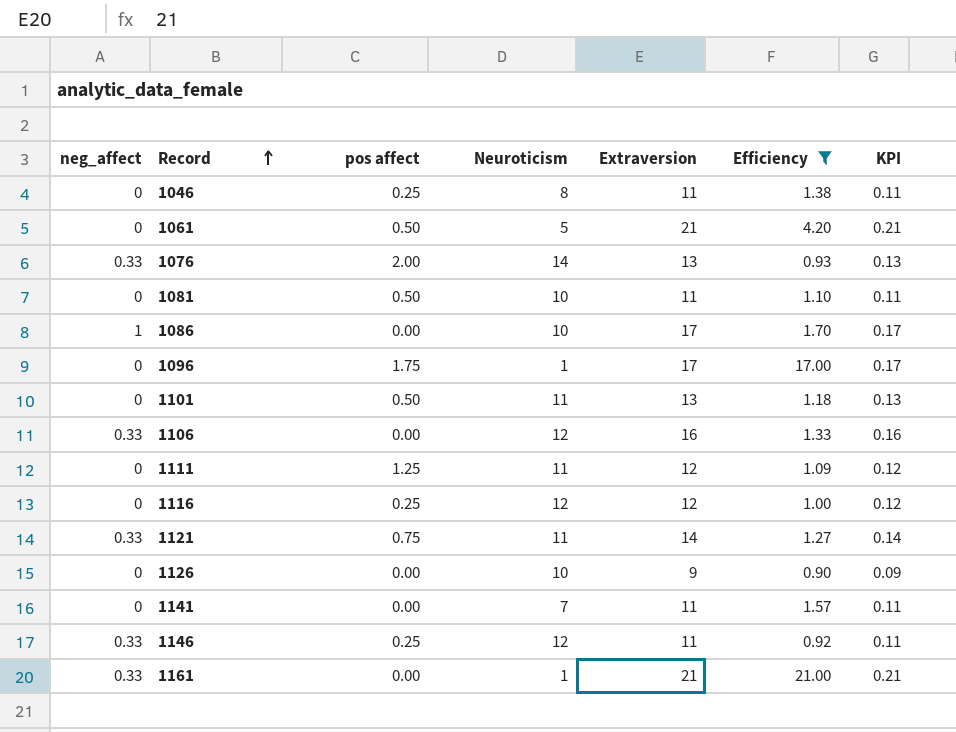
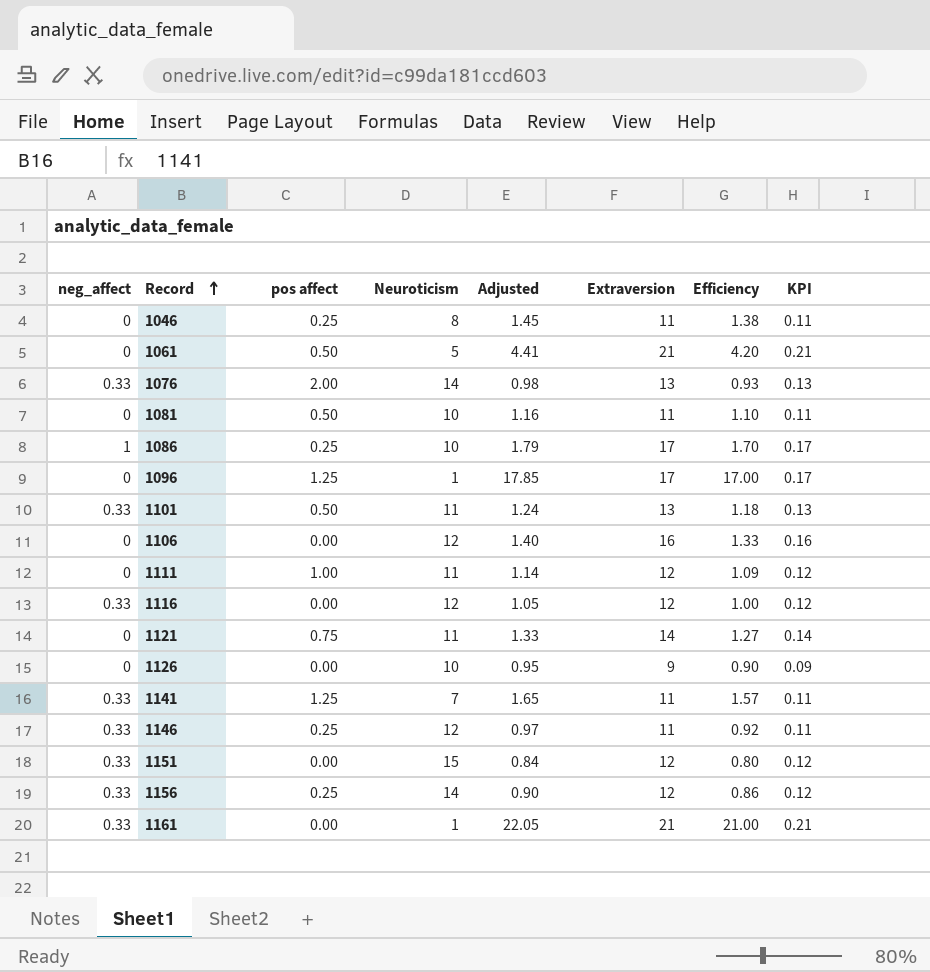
filter: Efficiency >= 0.90 -> none
column Adjusted | formula: none -> [Efficiency] * 1.05
1086 | pos affect: 0.00 -> 0.25
1096 | pos affect: 1.75 -> 1.25
1101 | neg_affect: 0 -> 0.33
1106 | neg_affect: 0.33 -> 0
1111 | pos affect: 1.25 -> 1.00
1116 | neg_affect: 0 -> 0.33
1116 | pos affect: 0.25 -> 0.00
1121 | neg_affect: 0.33 -> 0
1141 | neg_affect: 0 -> 0.33
1141 | pos affect: 0.00 -> 1.25

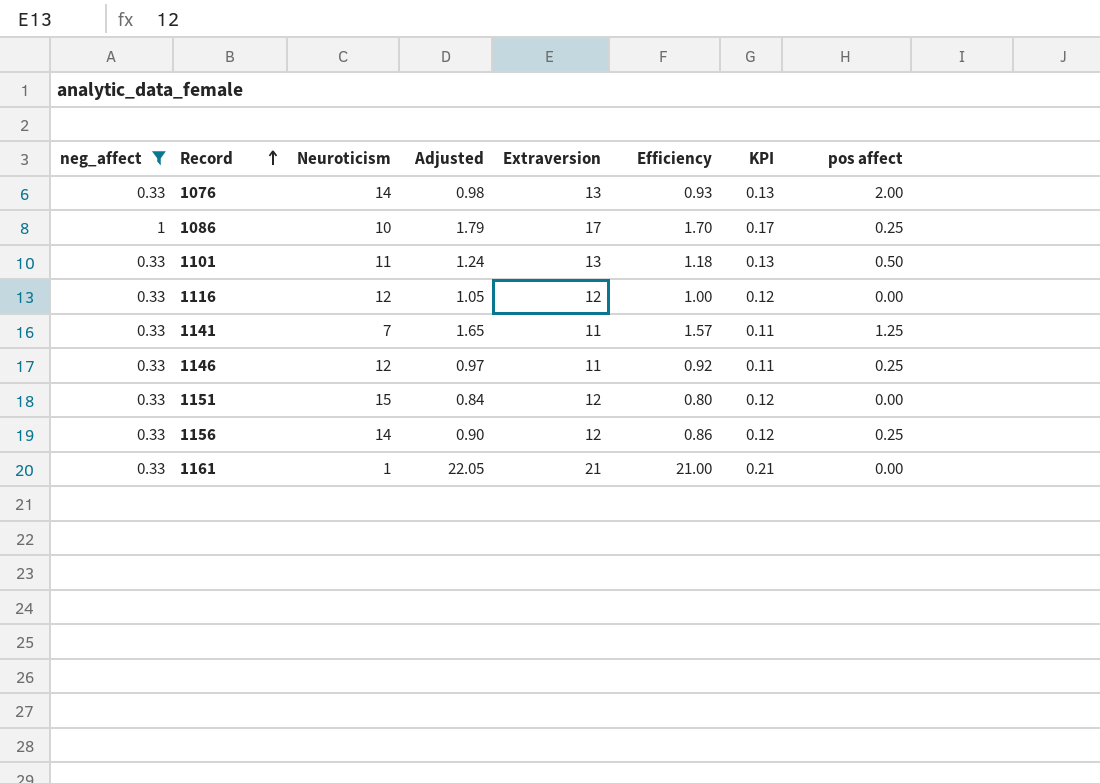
filter: none -> neg_affect != 0
column pos affect | position: 3 -> 8

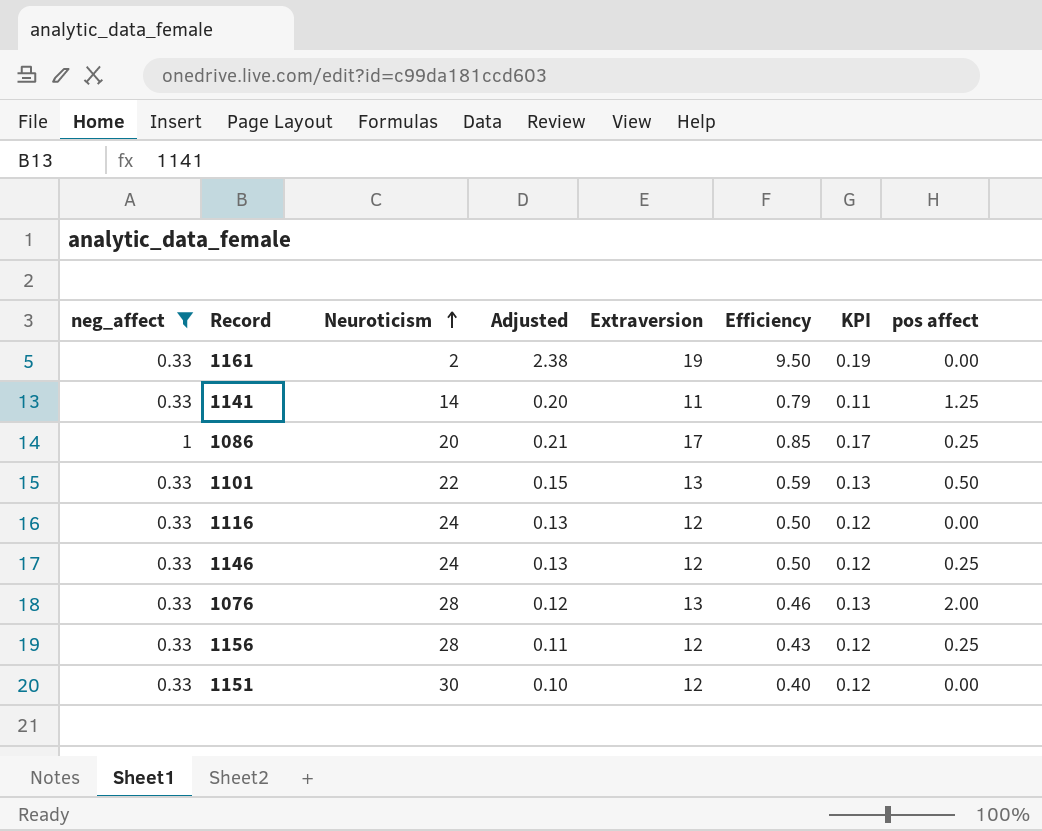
row order: Record ascending -> Neuroticism ascending
column Adjusted | formula: [Efficiency] * 1.05 -> [Efficiency] * 0.25
1161 | Neuroticism: 1 -> 2
1161 | Extraversion: 21 -> 19
1161 | Efficiency: 21.00 -> 9.50
1161 | KPI: 0.21 -> 0.19
1141 | Neuroticism: 7 -> 14
1141 | Efficiency: 1.57 -> 0.79
1086 | Neuroticism: 10 -> 20
1086 | Efficiency: 1.70 -> 0.85
1101 | Neuroticism: 11 -> 22
1101 | Efficiency: 1.18 -> 0.59
1116 | Neuroticism: 12 -> 24
1116 | Efficiency: 1.00 -> 0.50
1146 | Neuroticism: 12 -> 24
1146 | Extraversion: 11 -> 12
1146 | Efficiency: 0.92 -> 0.50
1146 | KPI: 0.11 -> 0.12
1076 | Neuroticism: 14 -> 28
1076 | Efficiency: 0.93 -> 0.46
1156 | Neuroticism: 14 -> 28
1156 | Efficiency: 0.86 -> 0.43
1151 | Neuroticism: 15 -> 30
1151 | Efficiency: 0.80 -> 0.40

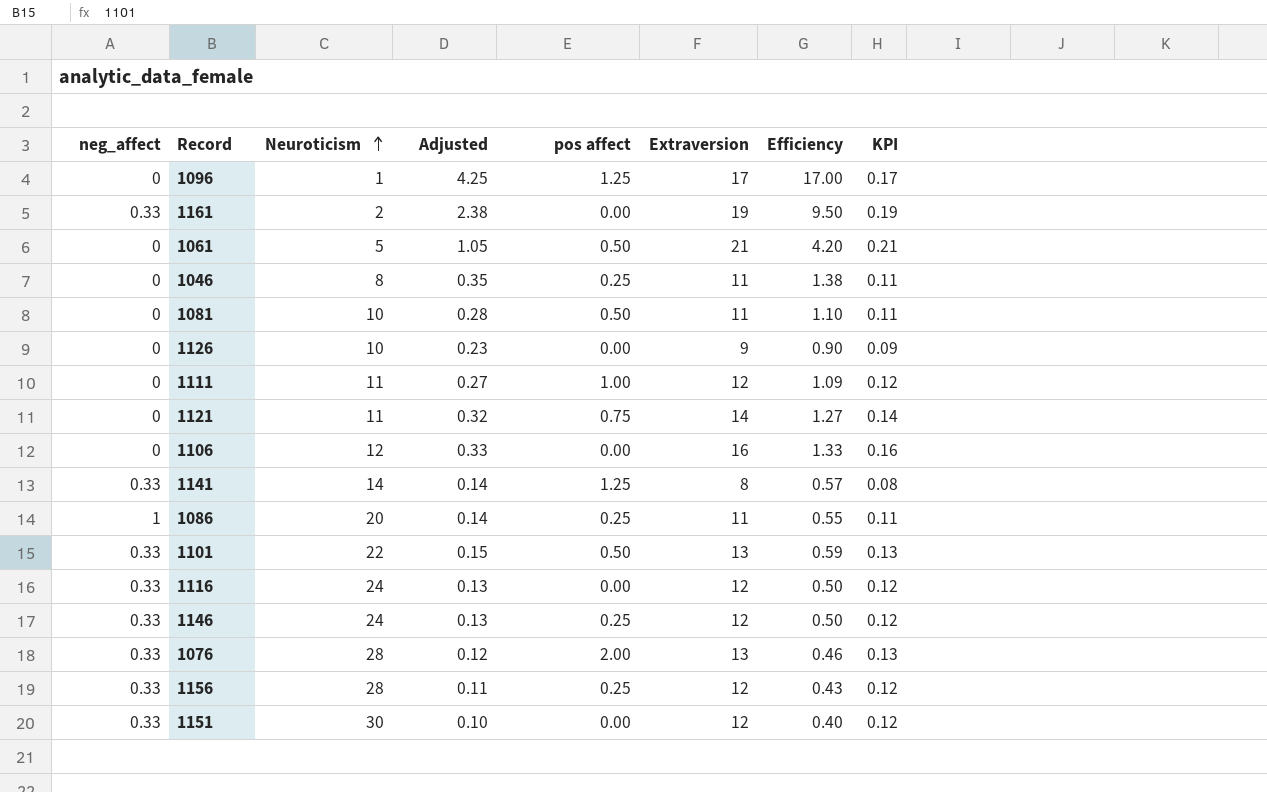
filter: neg_affect != 0 -> none
column pos affect | position: 8 -> 5
1141 | Adjusted: 0.20 -> 0.14
1141 | Extraversion: 11 -> 8
1141 | Efficiency: 0.79 -> 0.57
1141 | KPI: 0.11 -> 0.08
1086 | Adjusted: 0.21 -> 0.14
1086 | Extraversion: 17 -> 11
1086 | Efficiency: 0.85 -> 0.55
1086 | KPI: 0.17 -> 0.11

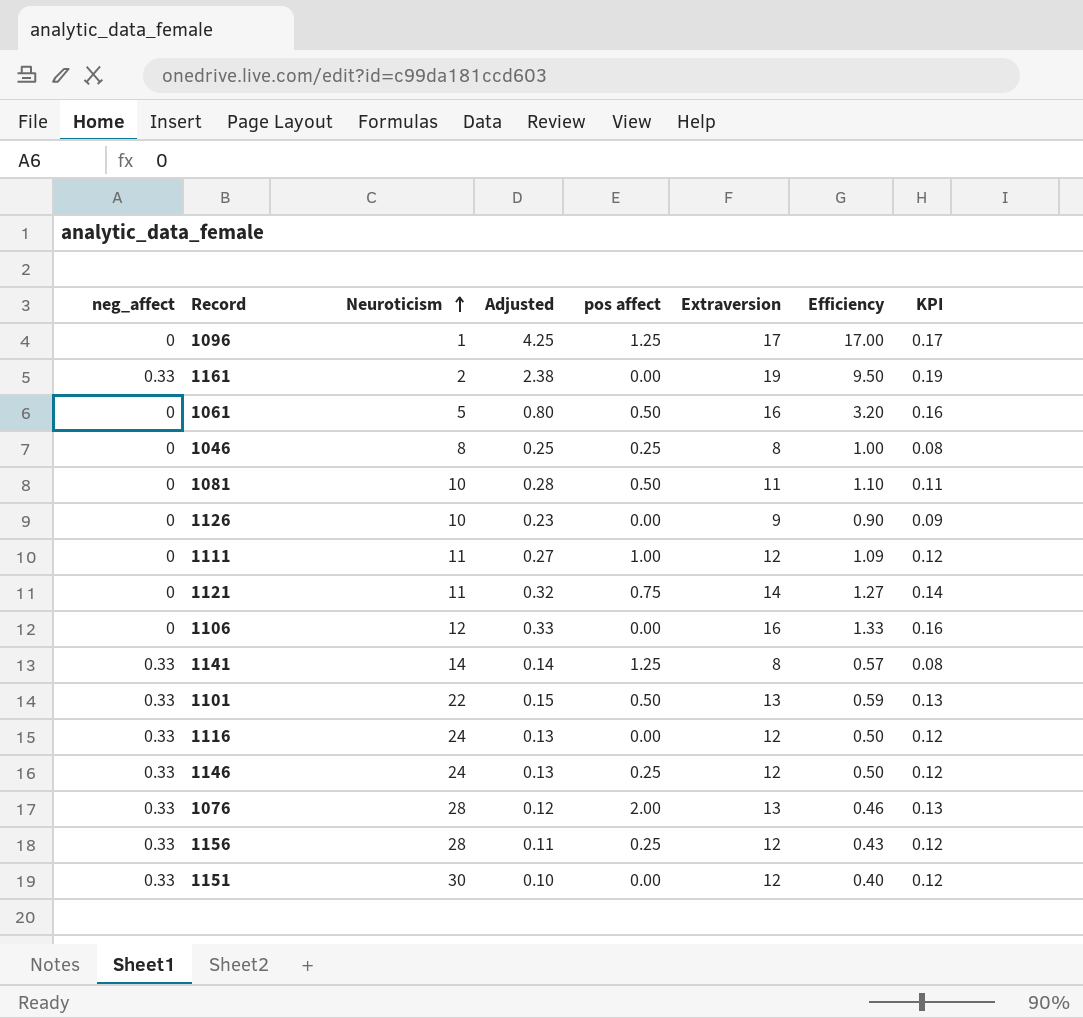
row 1086: 1 | 20 | 0.14 | 0.25 | 11 | 0.55 | 0.11 -> none
1061 | Adjusted: 1.05 -> 0.80
1061 | Extraversion: 21 -> 16
1061 | Efficiency: 4.20 -> 3.20
1061 | KPI: 0.21 -> 0.16
1046 | Adjusted: 0.35 -> 0.25
1046 | Extraversion: 11 -> 8
1046 | Efficiency: 1.38 -> 1.00
1046 | KPI: 0.11 -> 0.08

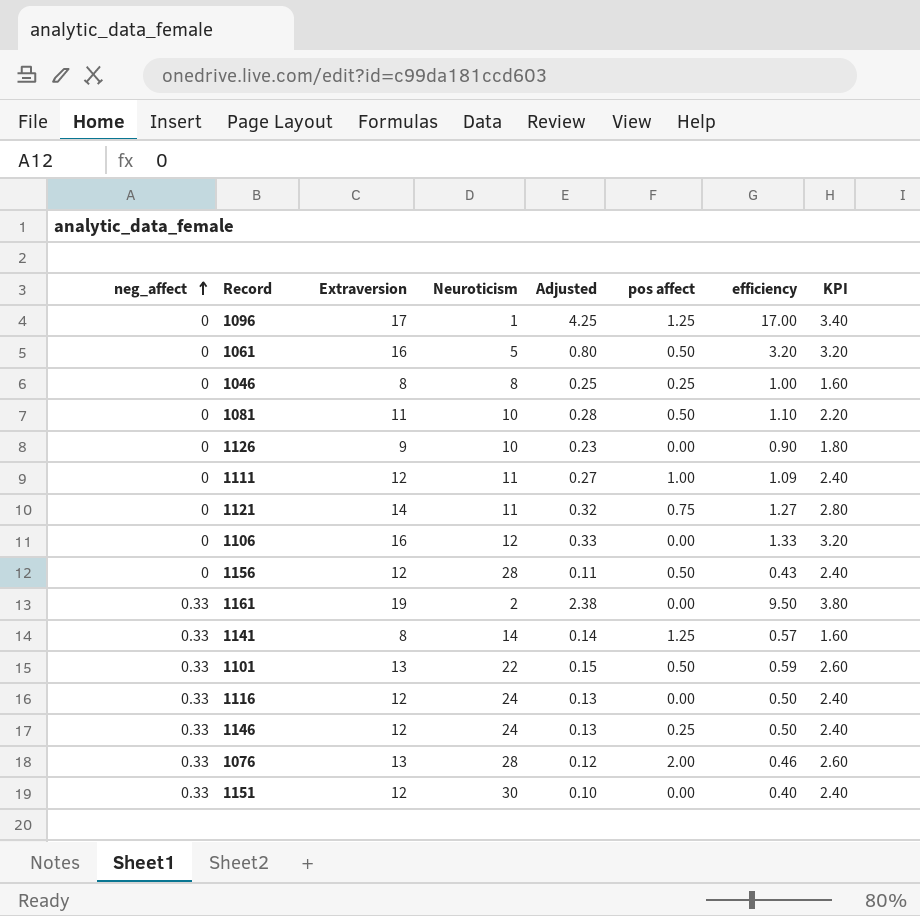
row order: Neuroticism ascending -> neg_affect ascending
column Extraversion | position: 6 -> 3
column name: Efficiency -> efficiency
column KPI | formula: [Extraversion] * 0.01 -> [Extraversion] * 0.2
1156 | neg_affect: 0.33 -> 0
1156 | pos affect: 0.25 -> 0.50

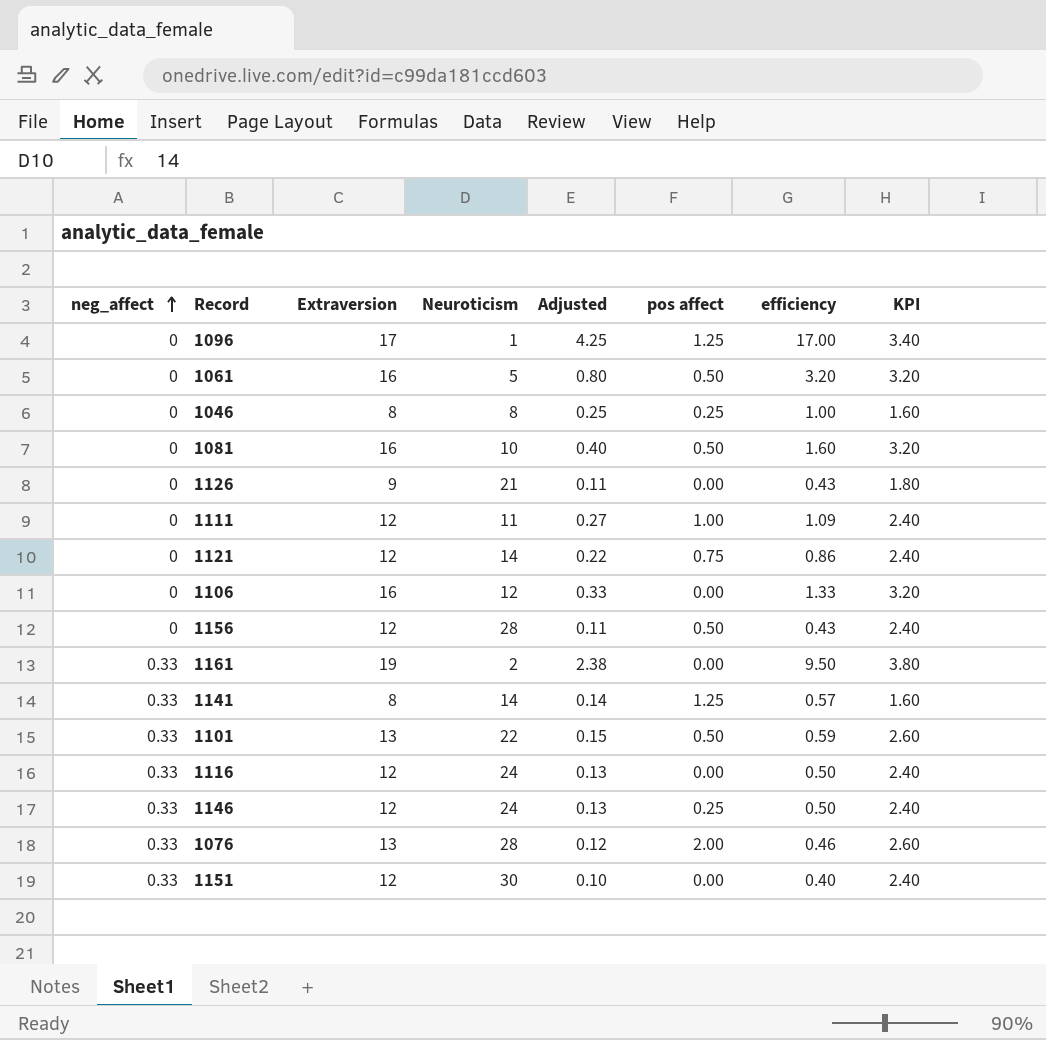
1081 | Extraversion: 11 -> 16
1081 | Adjusted: 0.28 -> 0.40
1081 | efficiency: 1.10 -> 1.60
1081 | KPI: 2.20 -> 3.20
1126 | Neuroticism: 10 -> 21
1126 | Adjusted: 0.23 -> 0.11
1126 | efficiency: 0.90 -> 0.43
1121 | Extraversion: 14 -> 12
1121 | Neuroticism: 11 -> 14
1121 | Adjusted: 0.32 -> 0.22
1121 | efficiency: 1.27 -> 0.86
1121 | KPI: 2.80 -> 2.40

